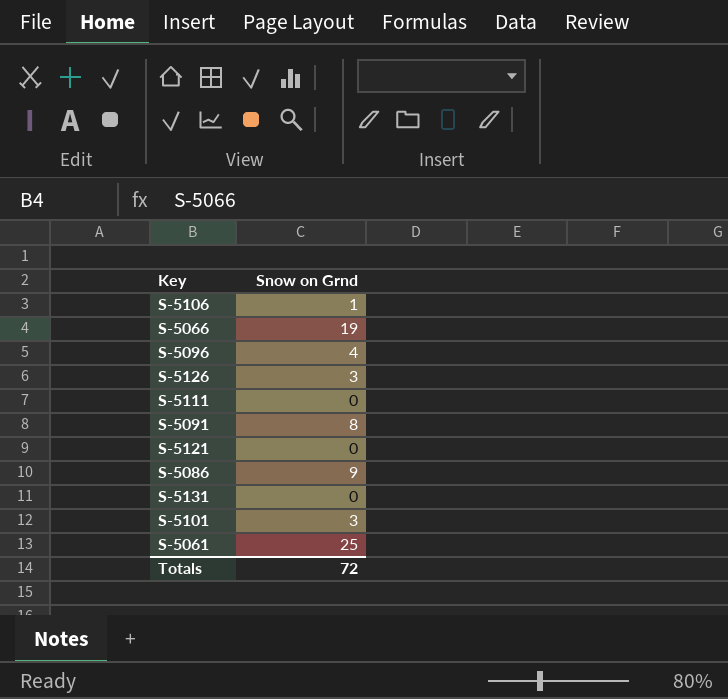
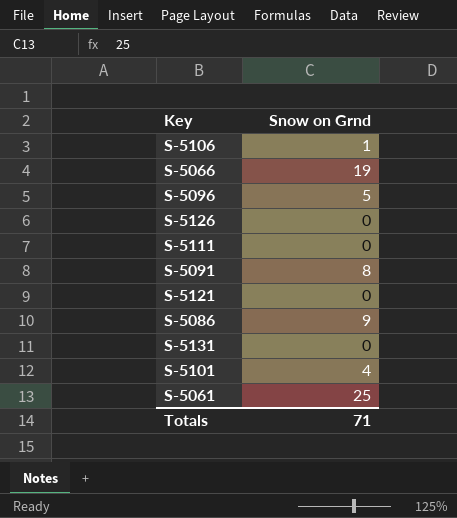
S-5096 | Snow on Grnd: 4 -> 5
S-5126 | Snow on Grnd: 3 -> 0
S-5101 | Snow on Grnd: 3 -> 4
Totals | Snow on Grnd: 72 -> 71

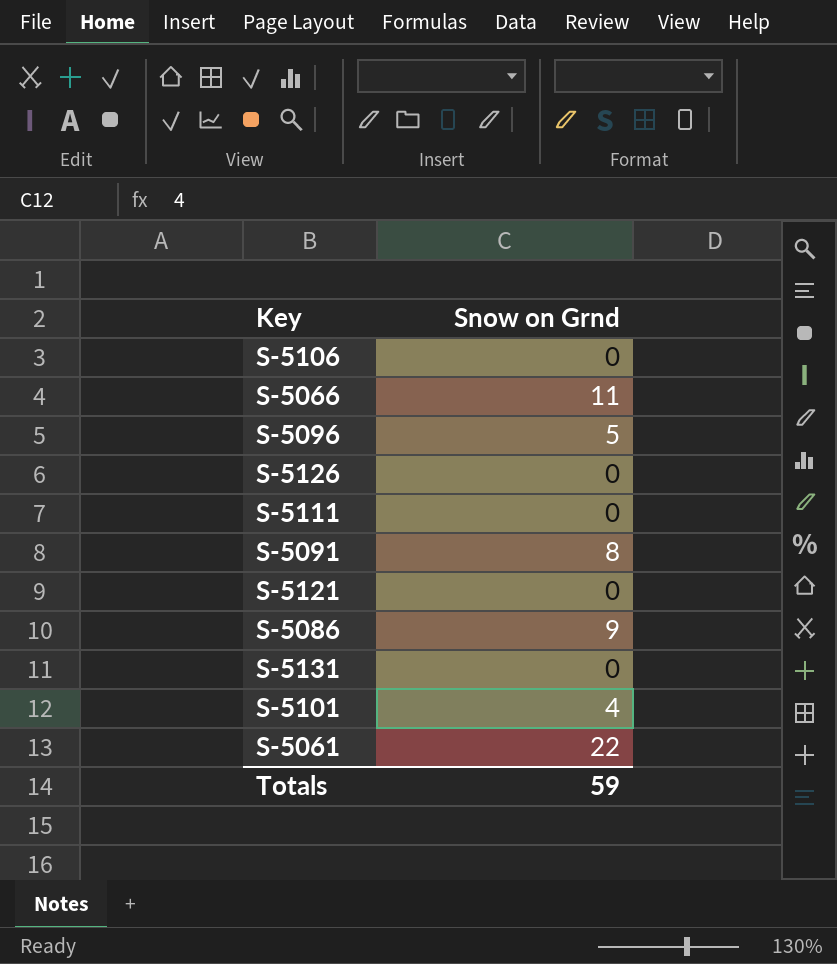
S-5106 | Snow on Grnd: 1 -> 0
S-5066 | Snow on Grnd: 19 -> 11
S-5061 | Snow on Grnd: 25 -> 22
Totals | Snow on Grnd: 71 -> 59

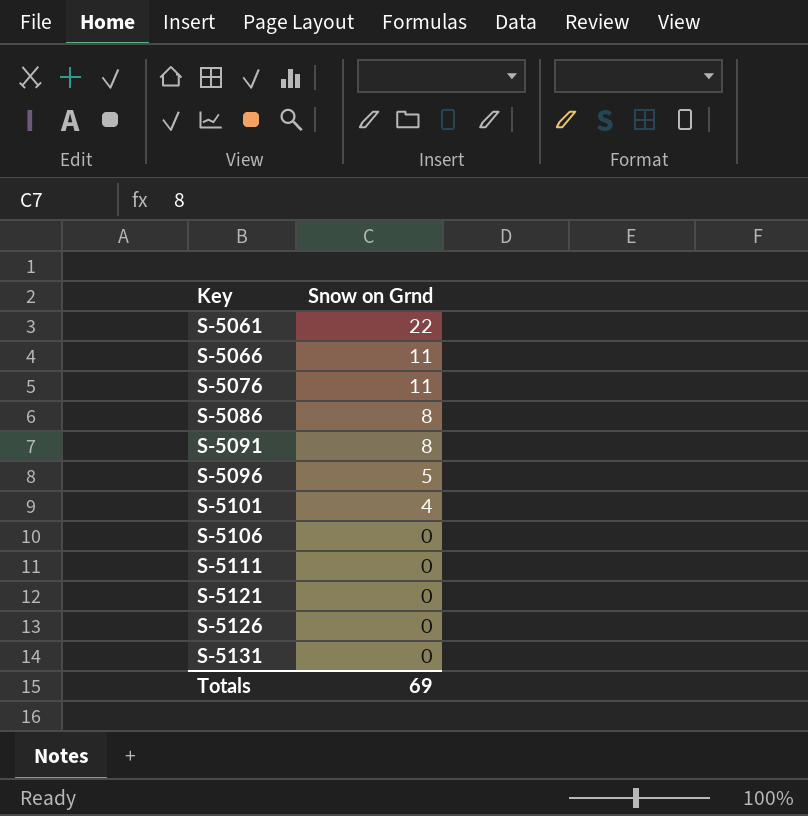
row order: none -> Key ascending
row S-5076: none -> 11
S-5086 | Snow on Grnd: 9 -> 8
Totals | Snow on Grnd: 59 -> 69

